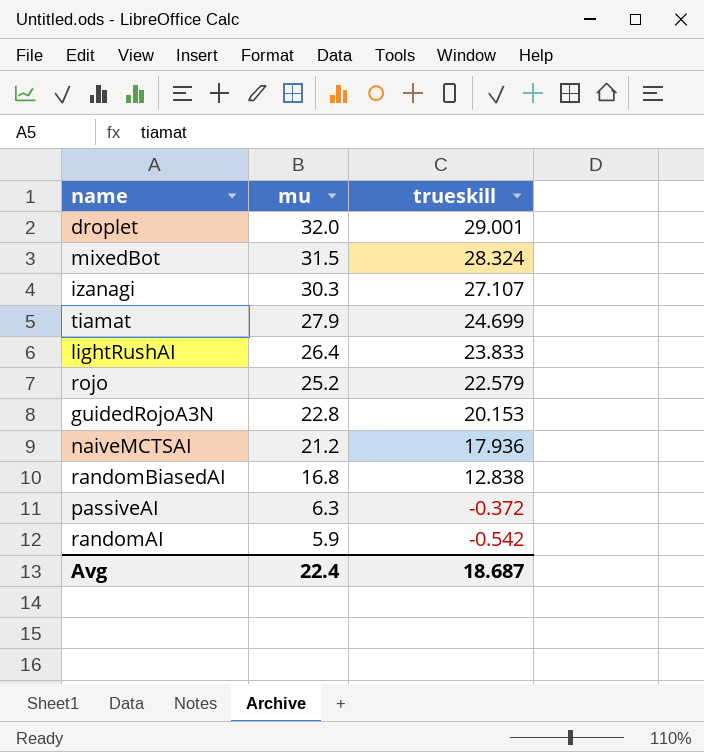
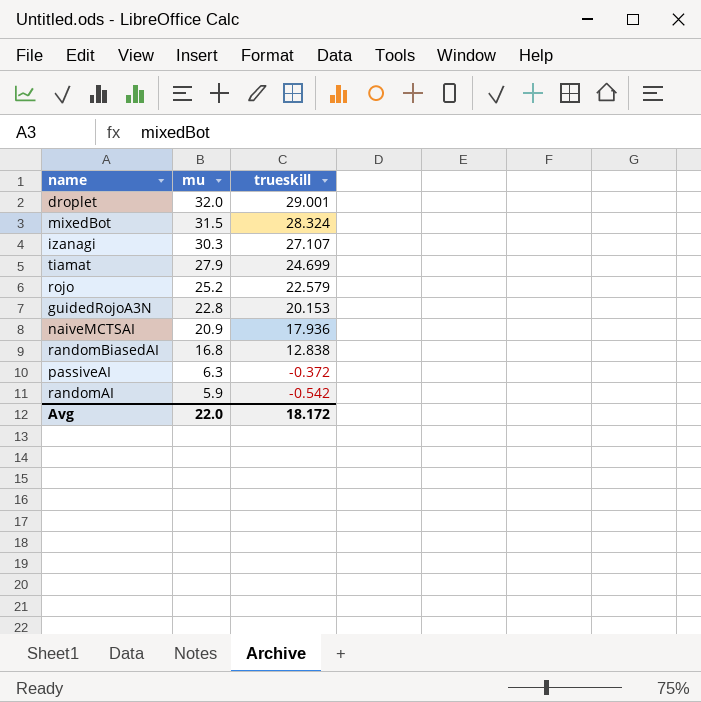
row lightRushAI: 26.4 | 23.833 -> none
naiveMCTSAI | mu: 21.2 -> 20.9
Avg | mu: 22.4 -> 22.0
Avg | trueskill: 18.687 -> 18.172

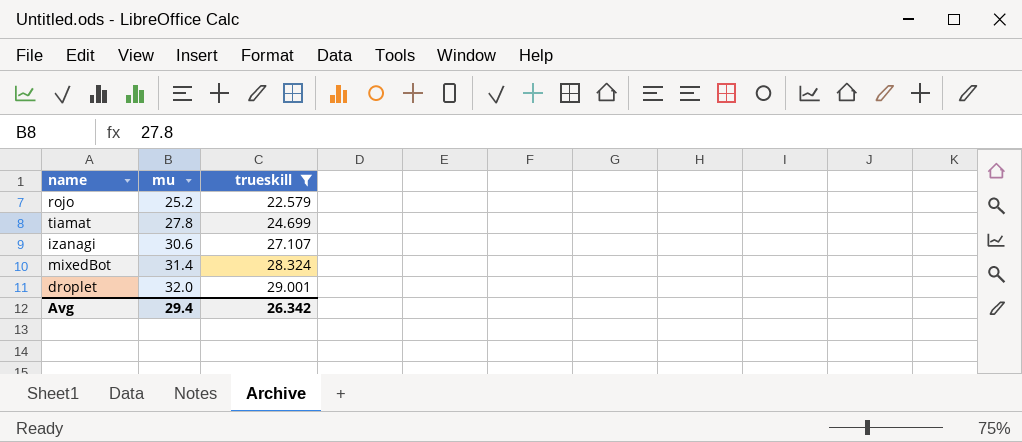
filter: none -> trueskill >= 22.579
row order: mu descending -> mu ascending
tiamat | mu: 27.9 -> 27.8
izanagi | mu: 30.3 -> 30.6
mixedBot | mu: 31.5 -> 31.4
Avg | mu: 22.0 -> 29.4
Avg | trueskill: 18.172 -> 26.342

